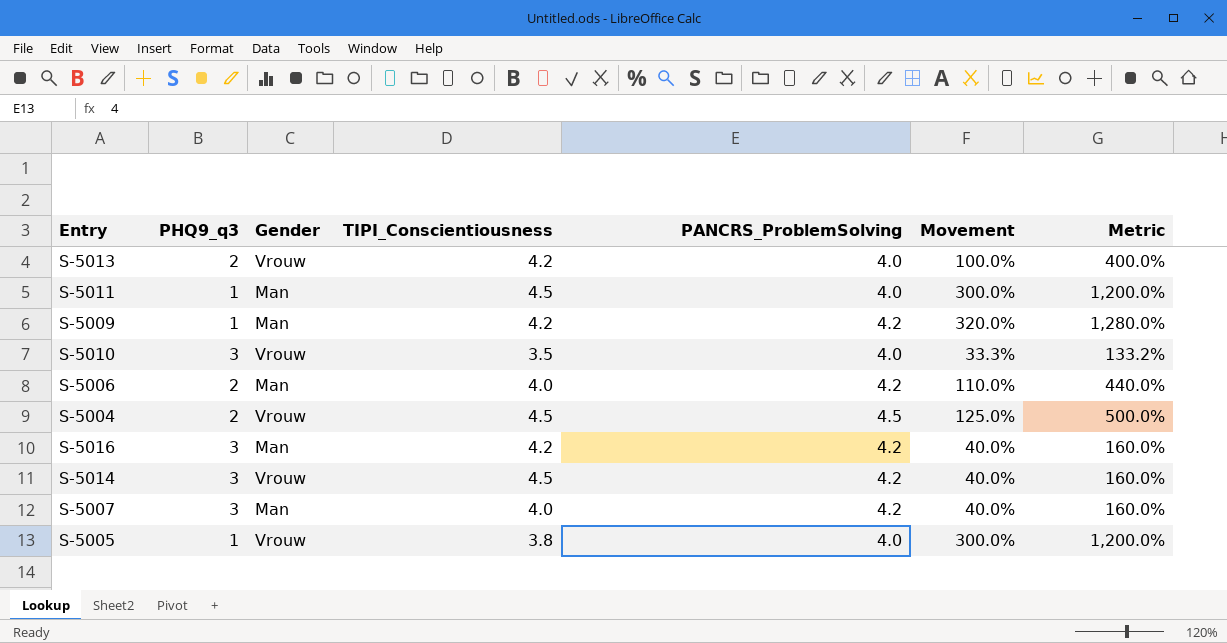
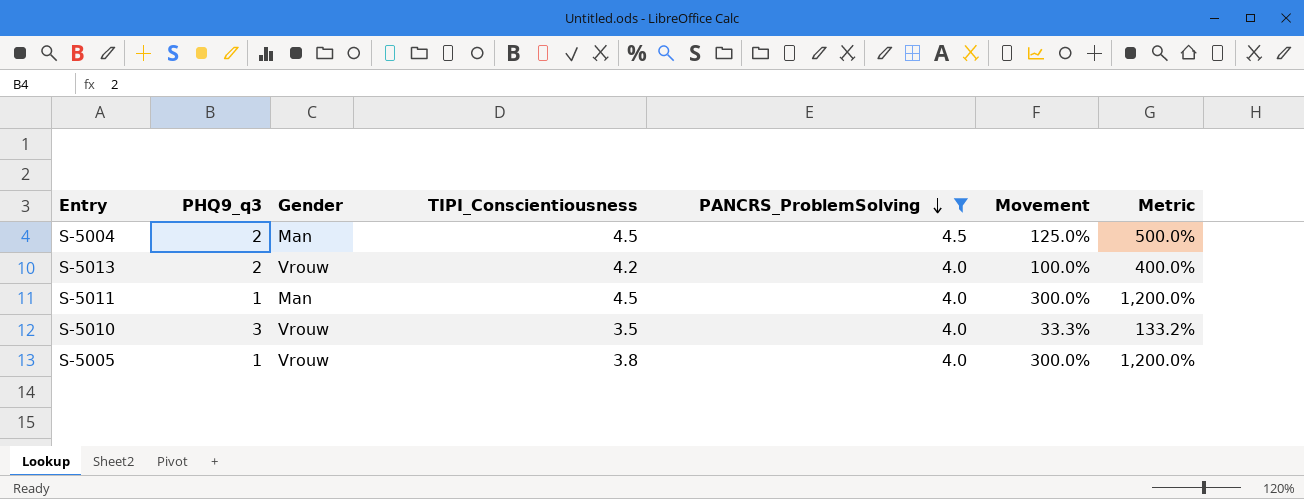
filter: none -> PANCRS_ProblemSolving != 4.2
row order: none -> PANCRS_ProblemSolving descending
S-5004 | Gender: Vrouw -> Man

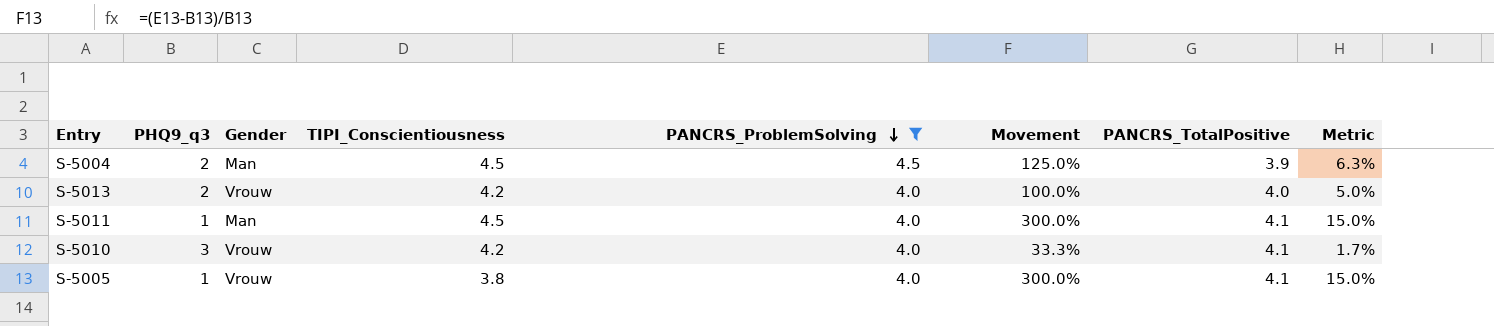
column PANCRS_TotalPositive | position: none -> 7
column Metric | formula: [Movement] * 4 -> [Movement] * 0.05
S-5010 | TIPI_Conscientiousness: 3.5 -> 4.2

